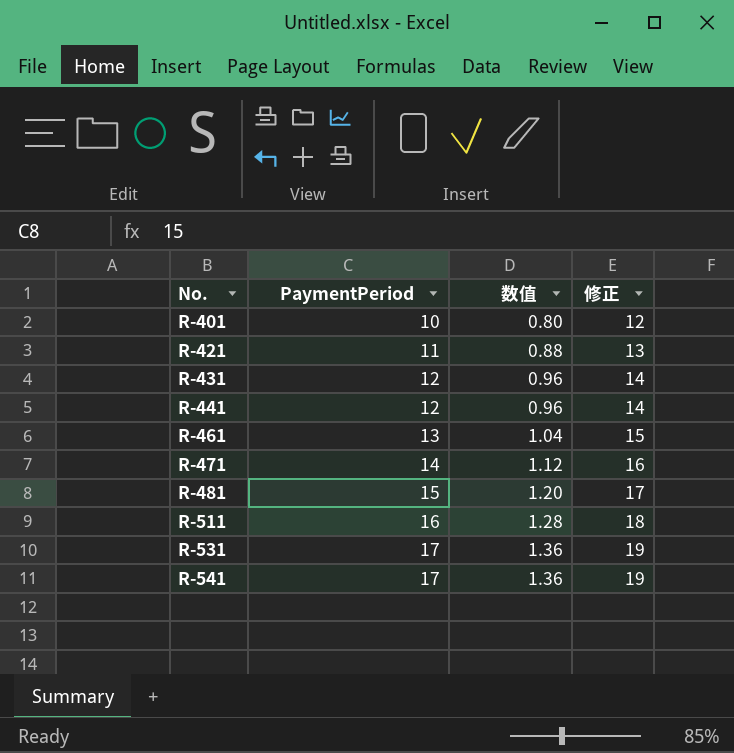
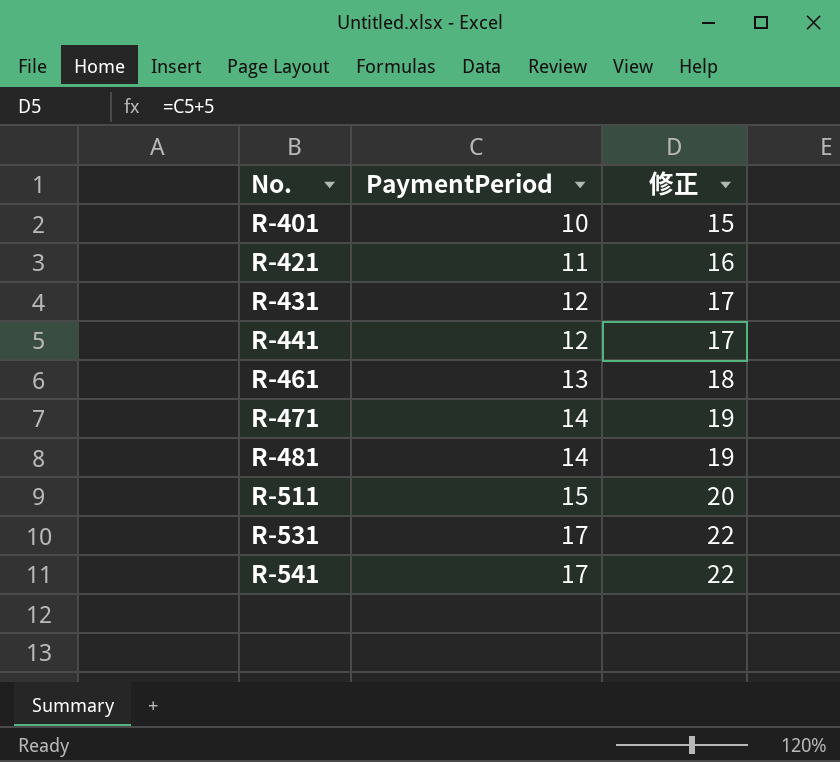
column 数值 | formula: [PaymentPeriod] * 0.08 -> none
column 修正 | formula: [PaymentPeriod] + 2 -> [PaymentPeriod] + 5
R-481 | PaymentPeriod: 15 -> 14
R-511 | PaymentPeriod: 16 -> 15

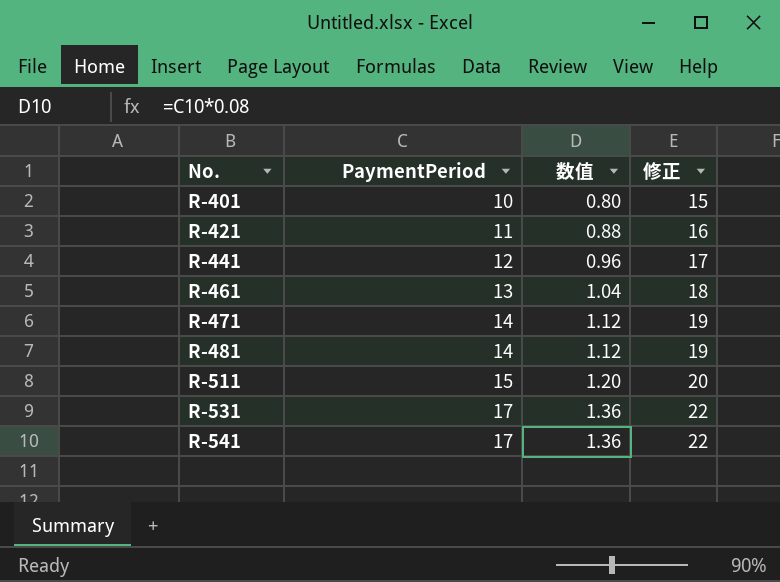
column 数值 | formula: none -> [PaymentPeriod] * 0.08
row R-431: 12 | 17 -> none

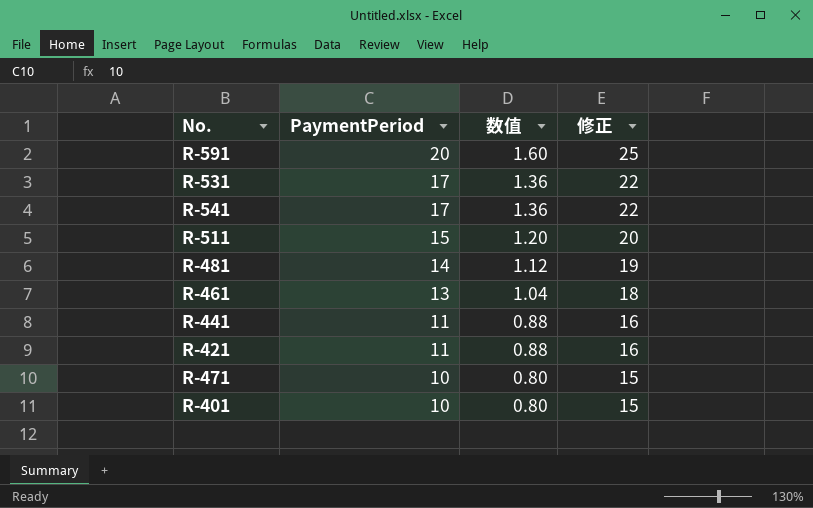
row order: No. ascending -> PaymentPeriod descending
row R-591: none -> 20 | 1.60 | 25
R-441 | PaymentPeriod: 12 -> 11
R-441 | 数值: 0.96 -> 0.88
R-441 | 修正: 17 -> 16
R-471 | PaymentPeriod: 14 -> 10
R-471 | 数值: 1.12 -> 0.80
R-471 | 修正: 19 -> 15

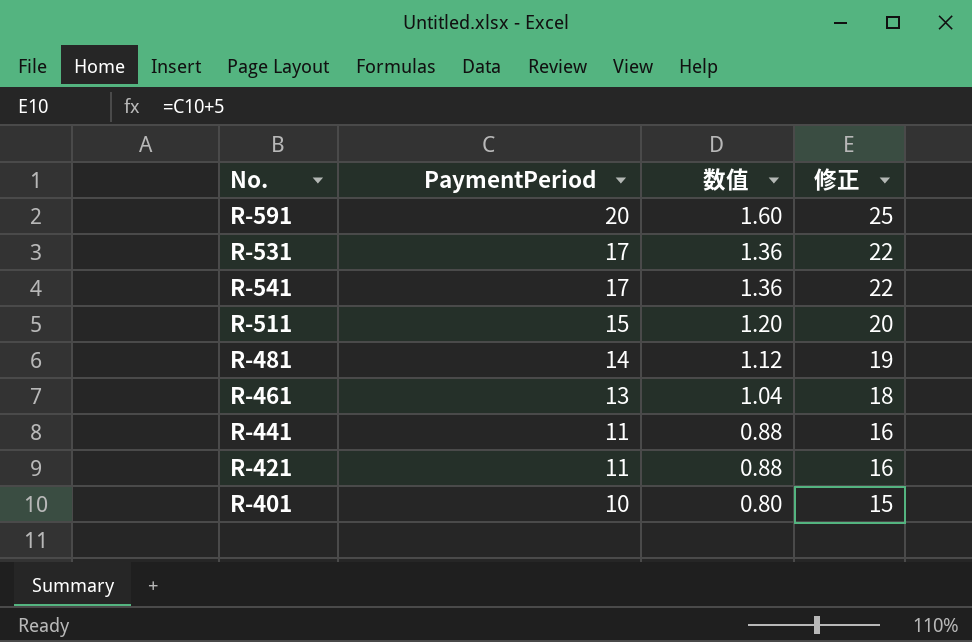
row R-471: 10 | 0.80 | 15 -> none

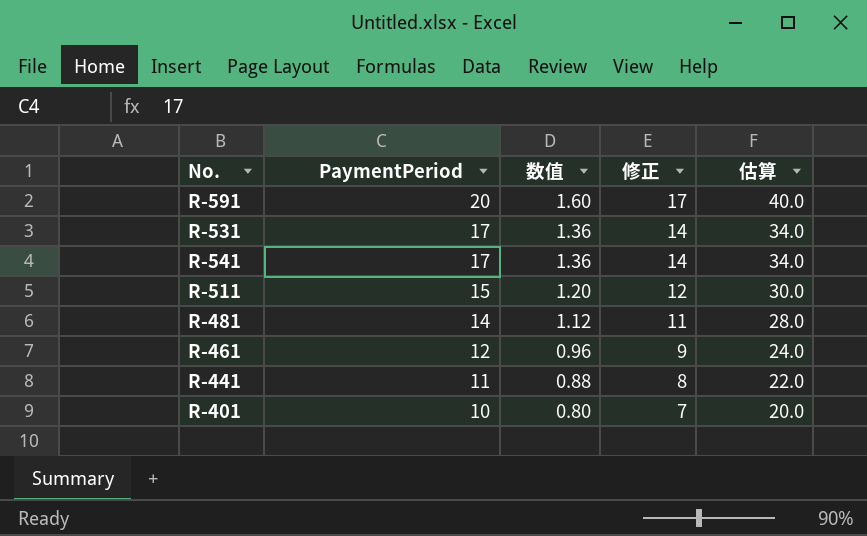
column 修正 | formula: [PaymentPeriod] + 5 -> [PaymentPeriod] - 3
column 估算 | formula: none -> [PaymentPeriod] * 2
row R-421: 11 | 0.88 | 16 -> none
R-461 | PaymentPeriod: 13 -> 12
R-461 | 数值: 1.04 -> 0.96

